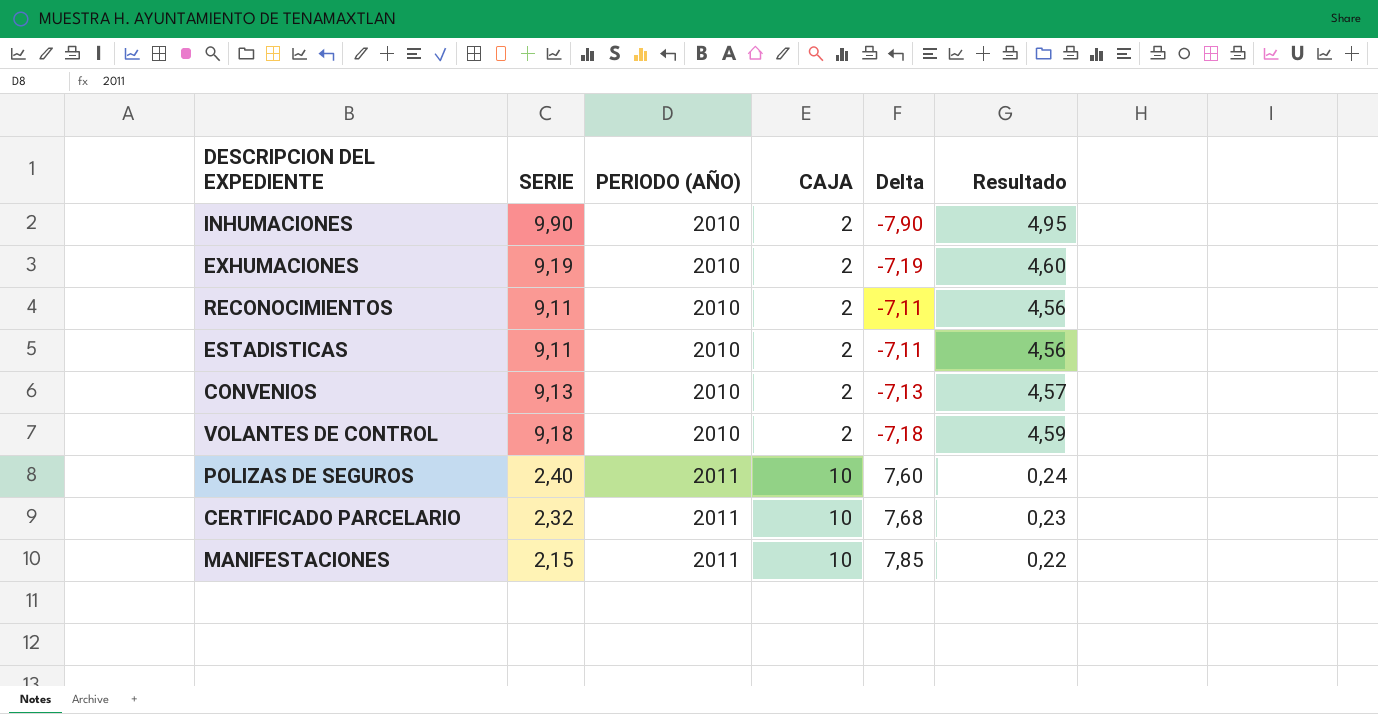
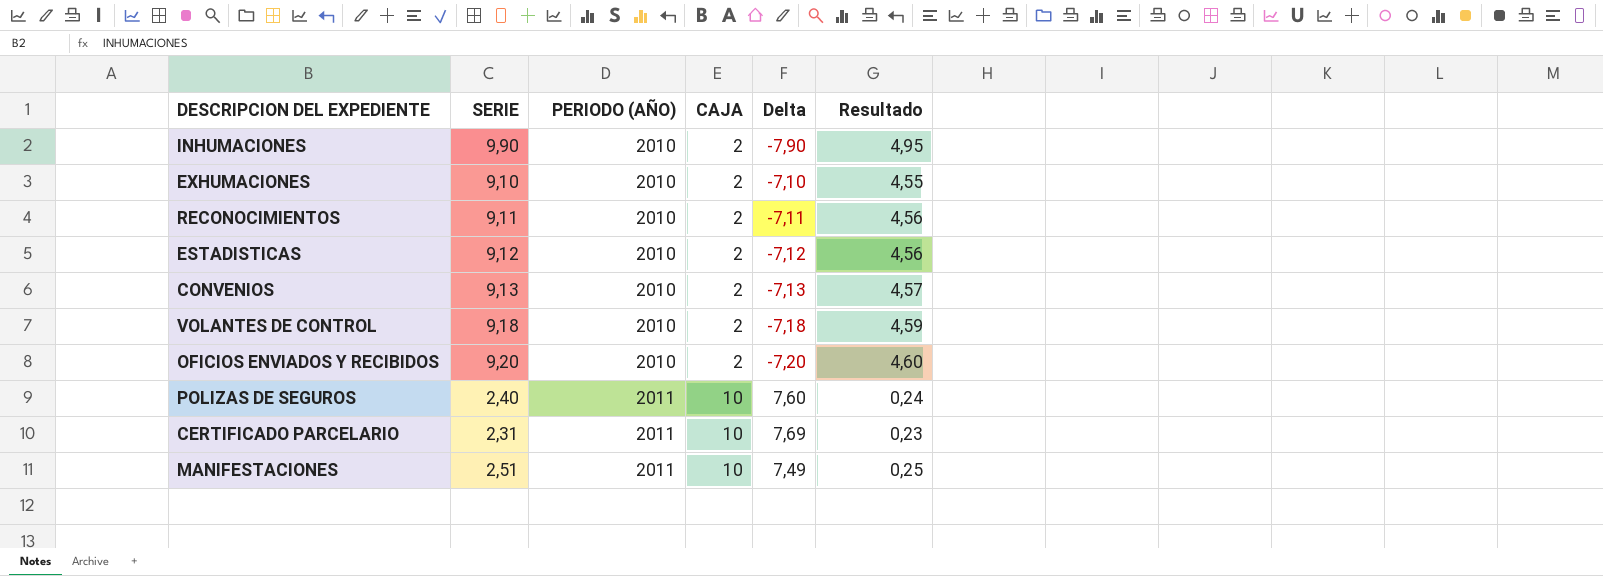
EXHUMACIONES | SERIE: 9,19 -> 9,10
EXHUMACIONES | Delta: -7,19 -> -7,10
EXHUMACIONES | Resultado: 4,60 -> 4,55
ESTADISTICAS | SERIE: 9,11 -> 9,12
ESTADISTICAS | Delta: -7,11 -> -7,12
row OFICIOS ENVIADOS Y RECIBIDOS: none -> 9,20 | 2010 | 2 | -7,20 | 4,60
CERTIFICADO PARCELARIO | SERIE: 2,32 -> 2,31
CERTIFICADO PARCELARIO | Delta: 7,68 -> 7,69
MANIFESTACIONES | SERIE: 2,15 -> 2,51
MANIFESTACIONES | Delta: 7,85 -> 7,49
MANIFESTACIONES | Resultado: 0,22 -> 0,25

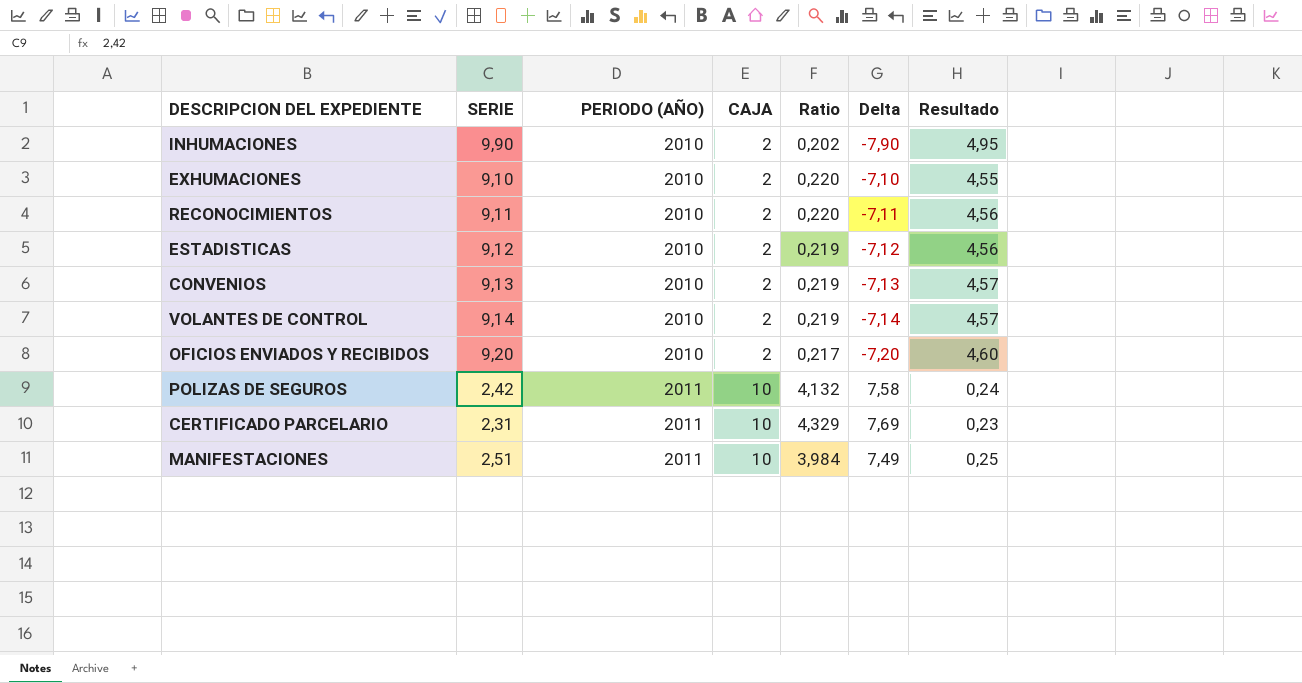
column Ratio | formula: none -> [CAJA] / [SERIE]
VOLANTES DE CONTROL | SERIE: 9,18 -> 9,14
VOLANTES DE CONTROL | Delta: -7,18 -> -7,14
VOLANTES DE CONTROL | Resultado: 4,59 -> 4,57
POLIZAS DE SEGUROS | SERIE: 2,40 -> 2,42
POLIZAS DE SEGUROS | Delta: 7,60 -> 7,58

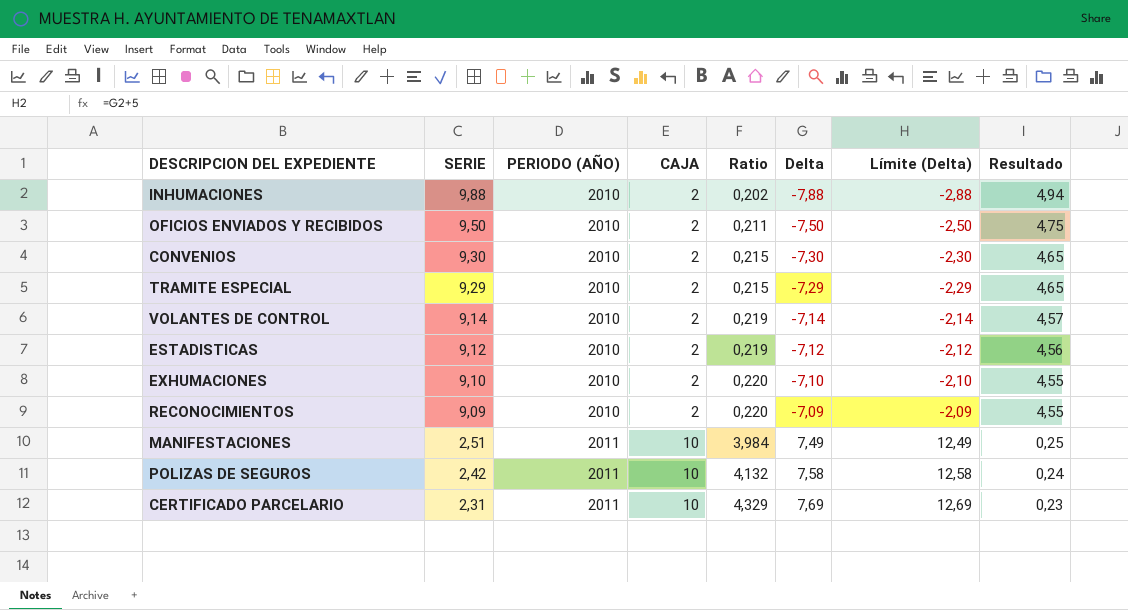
row order: PERIODO (AÑO) ascending -> SERIE descending
column Límite (Delta) | formula: none -> [Delta] + 5
INHUMACIONES | SERIE: 9,90 -> 9,88
INHUMACIONES | Delta: -7,90 -> -7,88
INHUMACIONES | Resultado: 4,95 -> 4,94
OFICIOS ENVIADOS Y RECIBIDOS | SERIE: 9,20 -> 9,50
OFICIOS ENVIADOS Y RECIBIDOS | Ratio: 0,217 -> 0,211
OFICIOS ENVIADOS Y RECIBIDOS | Delta: -7,20 -> -7,50
OFICIOS ENVIADOS Y RECIBIDOS | Resultado: 4,60 -> 4,75
CONVENIOS | SERIE: 9,13 -> 9,30
CONVENIOS | Ratio: 0,219 -> 0,215
CONVENIOS | Delta: -7,13 -> -7,30
CONVENIOS | Resultado: 4,57 -> 4,65
row TRAMITE ESPECIAL: none -> 9,29 | 2010 | 2 | 0,215 | -7,29 | -2,29 | 4,65
RECONOCIMIENTOS | SERIE: 9,11 -> 9,09
RECONOCIMIENTOS | Delta: -7,11 -> -7,09
RECONOCIMIENTOS | Resultado: 4,56 -> 4,55

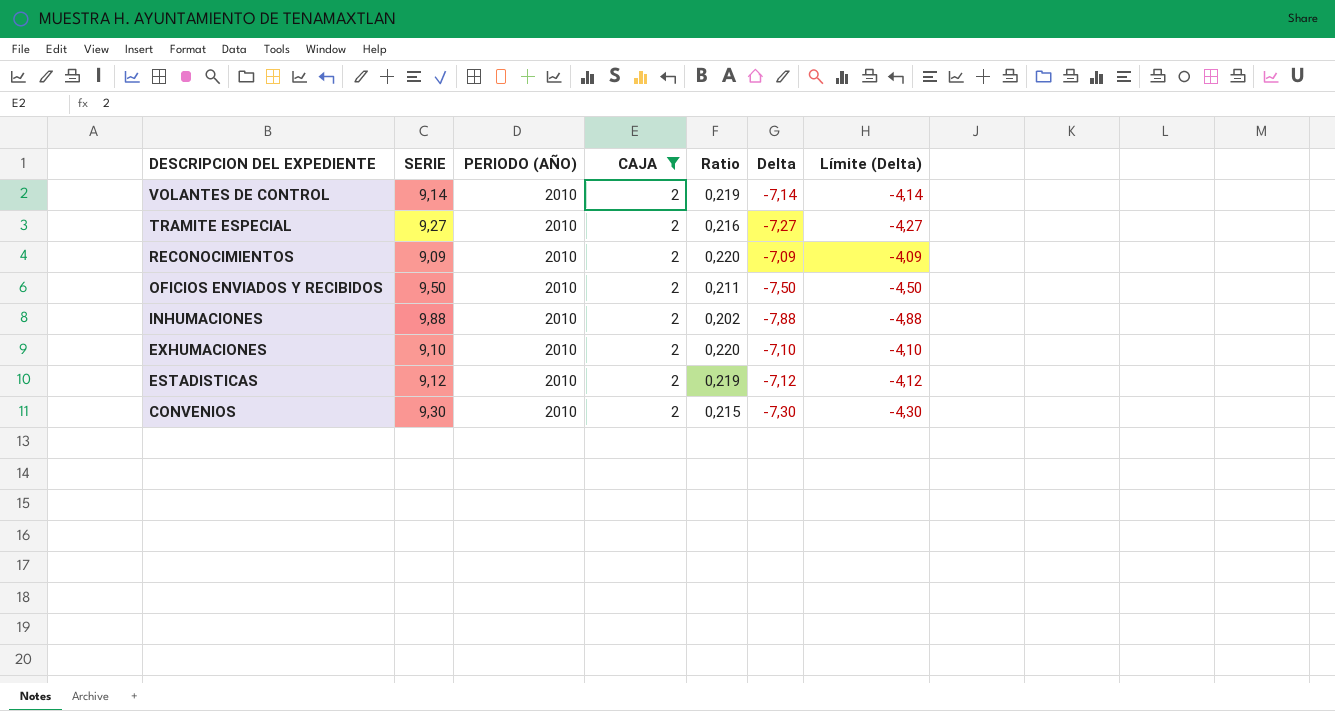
filter: none -> CAJA = 2
row order: SERIE descending -> DESCRIPCION DEL EXPEDIENTE descending
column Resultado | formula: [SERIE] / [CAJA] -> none
column Límite (Delta) | formula: [Delta] + 5 -> [Delta] + 3
TRAMITE ESPECIAL | SERIE: 9,29 -> 9,27
TRAMITE ESPECIAL | Ratio: 0,215 -> 0,216
TRAMITE ESPECIAL | Delta: -7,29 -> -7,27

